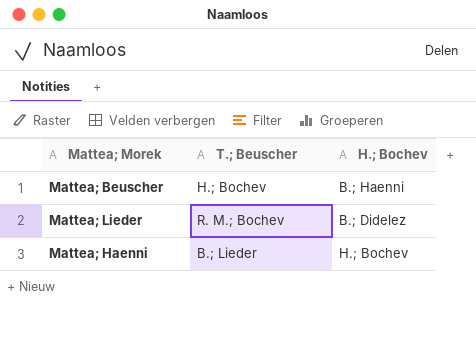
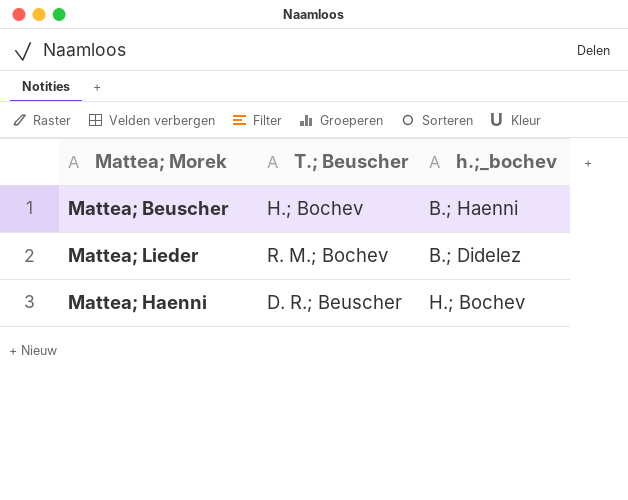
column name: H.; Bochev -> h.;_bochev
Mattea; Haenni | T.; Beuscher: B.; Lieder -> D. R.; Beuscher

